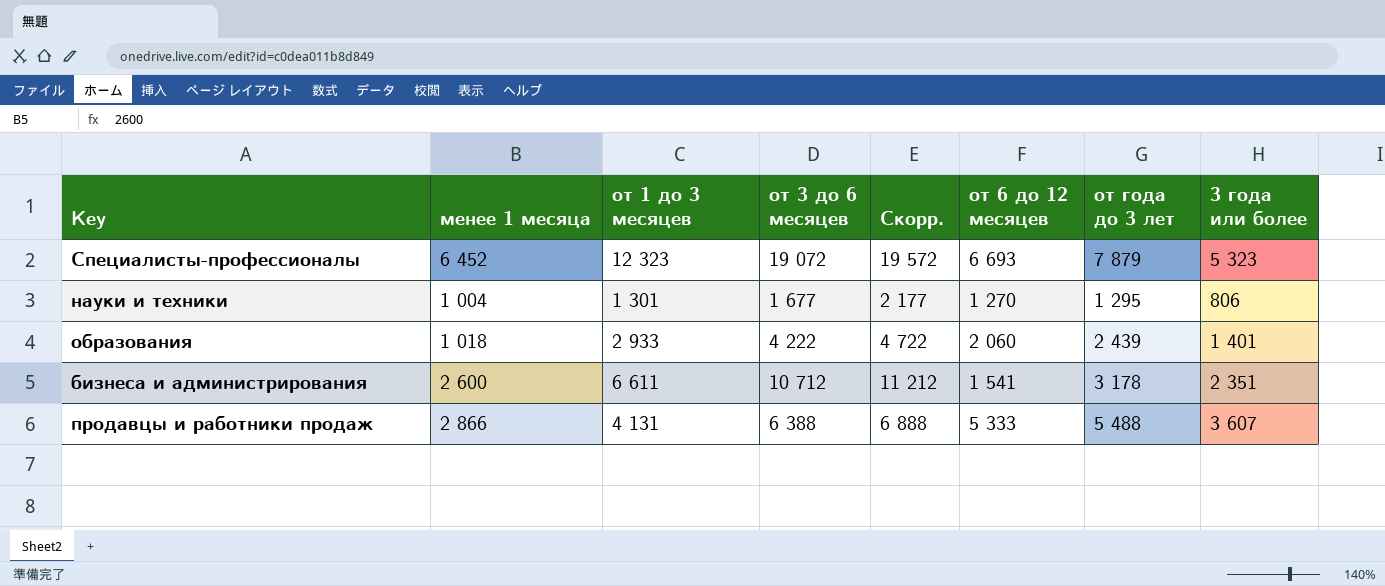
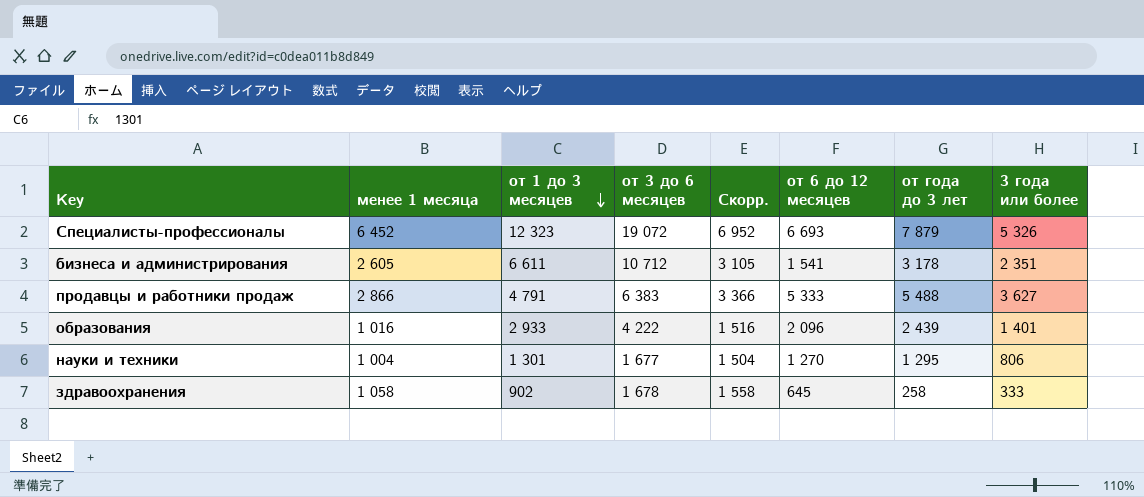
row order: none -> от 1 до 3 месяцев descending
column Скорр. | formula: [от 3 до 6 месяцев] + 500 -> [менее 1 месяца] + 500
Специалисты-профессионалы | 3 года или более: 5 323 -> 5 326
бизнеса и администрирования | менее 1 месяца: 2 600 -> 2 605
продавцы и работники продаж | от 1 до 3 месяцев: 4 131 -> 4 791
продавцы и работники продаж | от 3 до 6 месяцев: 6 388 -> 6 383
продавцы и работники продаж | 3 года или более: 3 607 -> 3 627
образования | менее 1 месяца: 1 018 -> 1 016
образования | от 6 до 12 месяцев: 2 060 -> 2 096
row здравоохранения: none -> 1 058 | 902 | 1 678 | 1 558 | 645 | 258 | 333

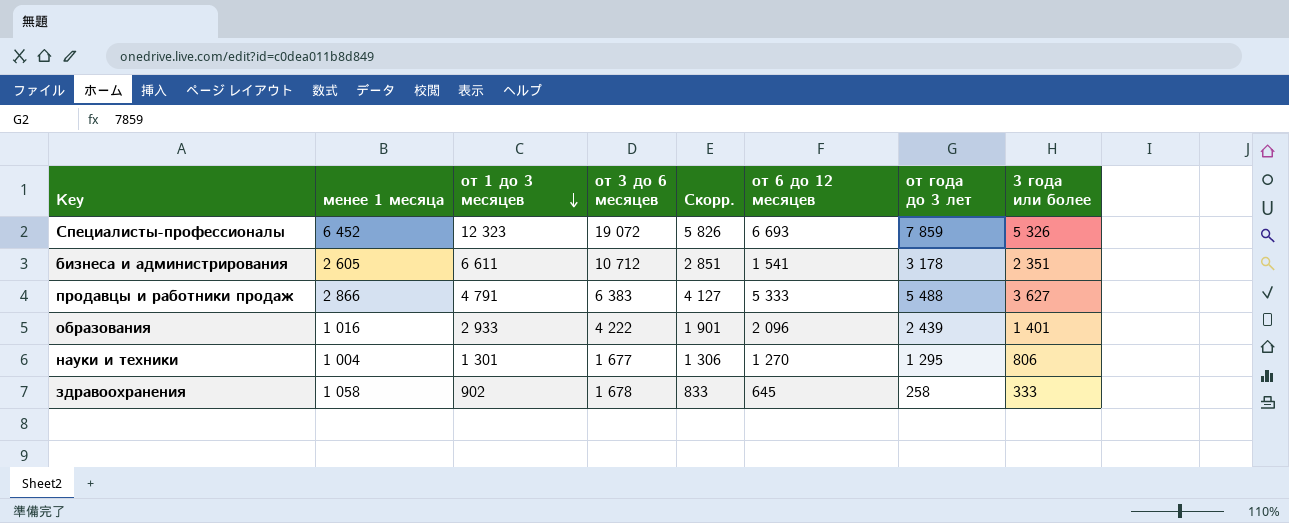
column Скорр. | formula: [менее 1 месяца] + 500 -> [3 года или более] + 500
Специалисты-профессионалы | от года до 3 лет: 7 879 -> 7 859

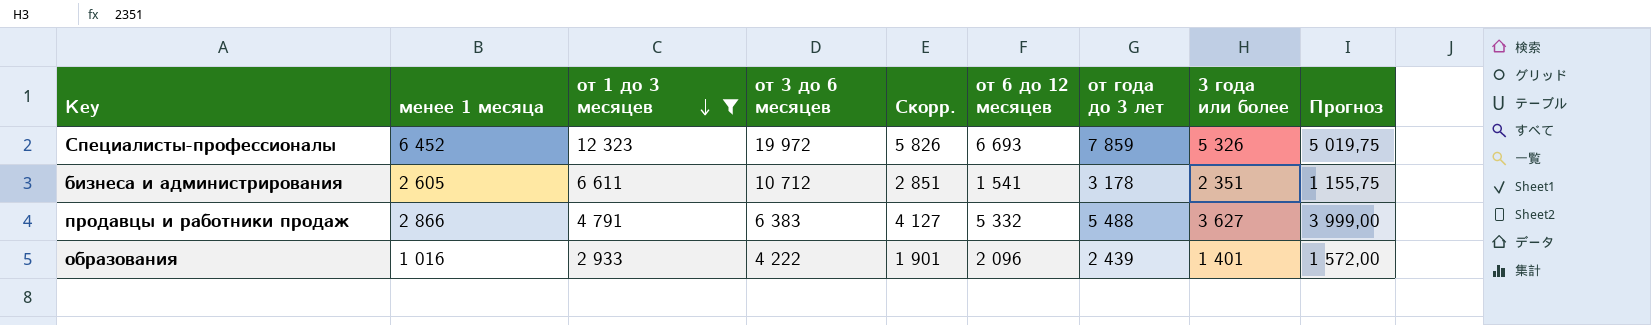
filter: none -> от 1 до 3 месяцев >= 2 933
column Прогноз | formula: none -> [от 6 до 12 месяцев] * 0,75
Специалисты-профессионалы | от 3 до 6 месяцев: 19 072 -> 19 972
продавцы и работники продаж | от 6 до 12 месяцев: 5 333 -> 5 332

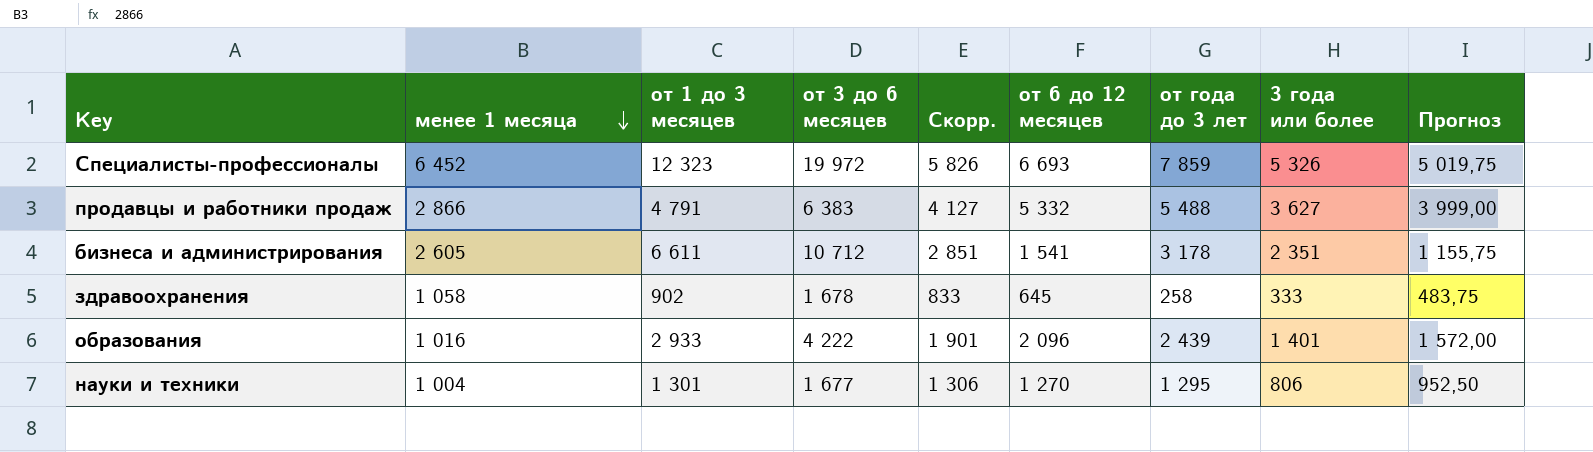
filter: от 1 до 3 месяцев >= 2 933 -> none
row order: от 1 до 3 месяцев descending -> менее 1 месяца descending

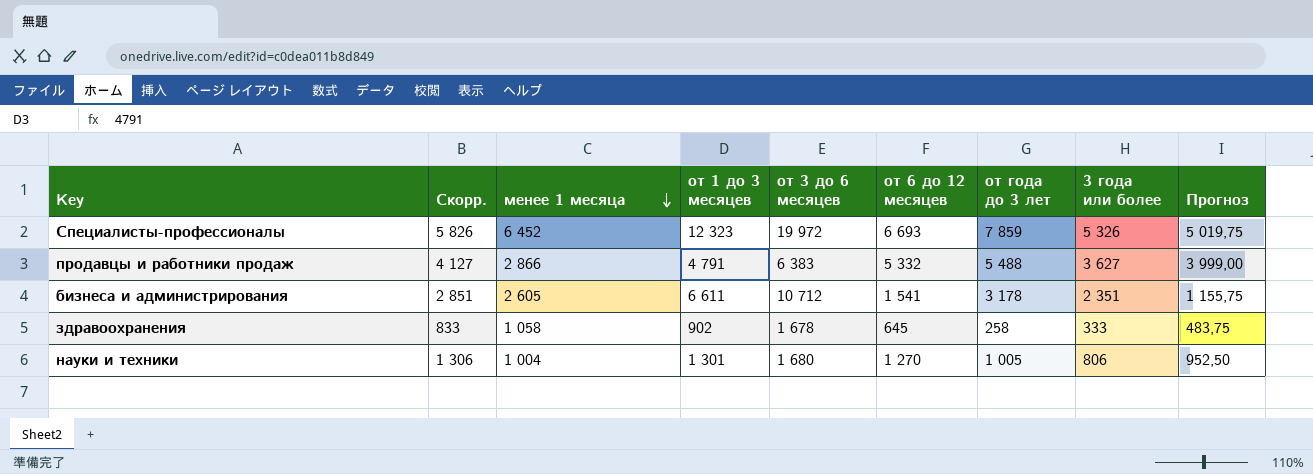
column Скорр. | position: 5 -> 2
row образования: 1 016 | 2 933 | 4 222 | 1 901 | 2 096 | 2 439 | 1 401 | 1 572,00 -> none
науки и техники | от 3 до 6 месяцев: 1 677 -> 1 680
науки и техники | от года до 3 лет: 1 295 -> 1 005

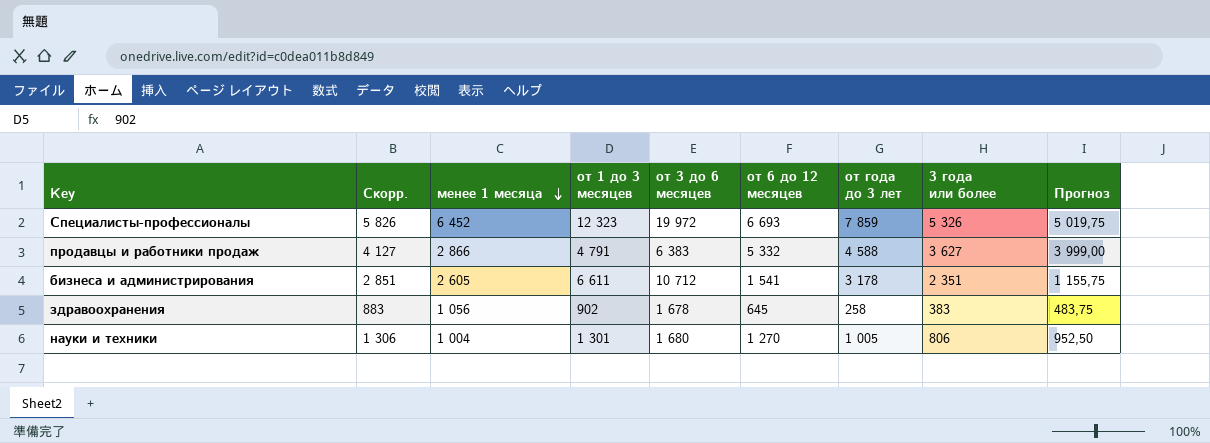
продавцы и работники продаж | от года до 3 лет: 5 488 -> 4 588
здравоохранения | Скорр.: 833 -> 883
здравоохранения | менее 1 месяца: 1 058 -> 1 056
здравоохранения | 3 года или более: 333 -> 383

